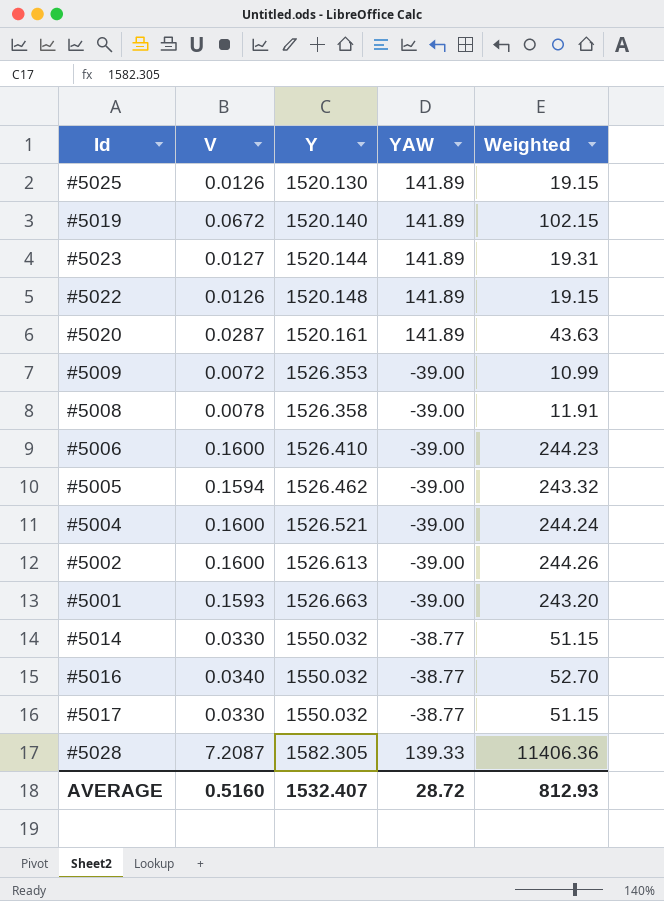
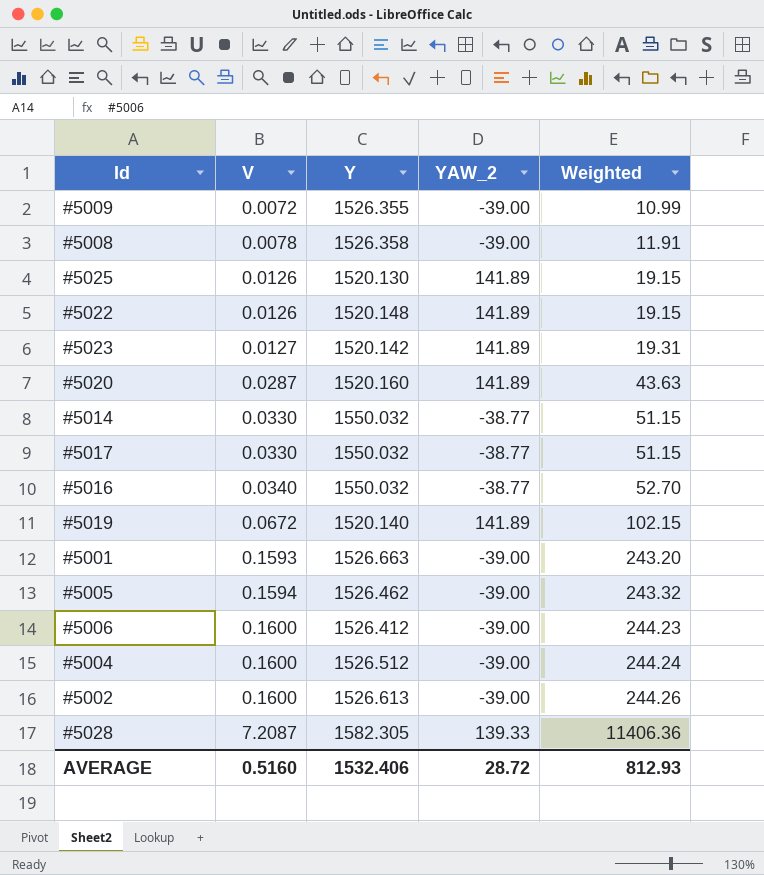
row order: Y ascending -> V ascending
column name: YAW -> YAW_2
#5009 | Y: 1526.353 -> 1526.355
#5023 | Y: 1520.144 -> 1520.142
#5020 | Y: 1520.161 -> 1520.160
#5006 | Y: 1526.410 -> 1526.412
#5004 | Y: 1526.521 -> 1526.512
AVERAGE | Y: 1532.407 -> 1532.406

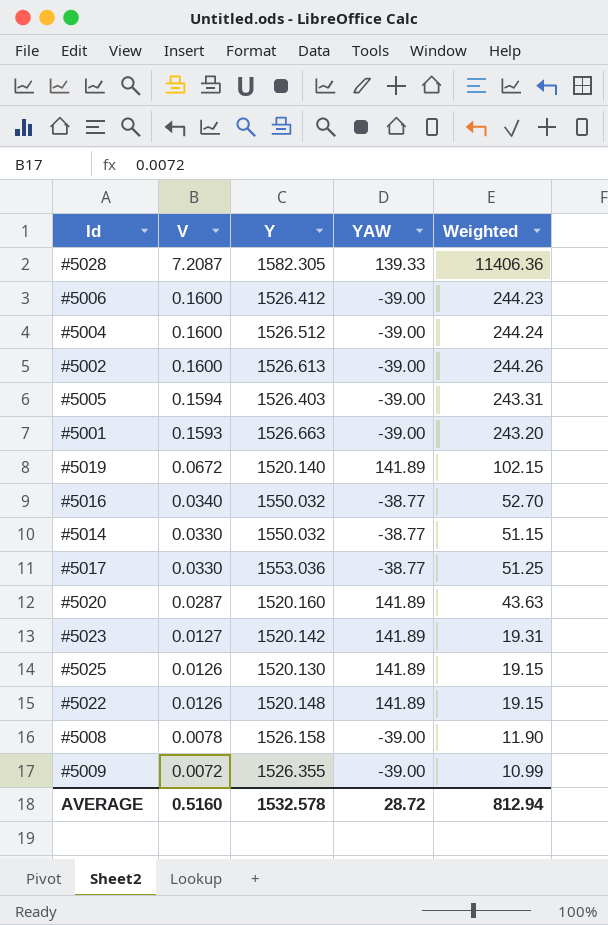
row order: V ascending -> V descending
column name: YAW_2 -> YAW
#5005 | Y: 1526.462 -> 1526.403
#5005 | Weighted: 243.32 -> 243.31
#5017 | Y: 1550.032 -> 1553.036
#5017 | Weighted: 51.15 -> 51.25
#5008 | Y: 1526.358 -> 1526.158
#5008 | Weighted: 11.91 -> 11.90
AVERAGE | Y: 1532.406 -> 1532.578
AVERAGE | Weighted: 812.93 -> 812.94

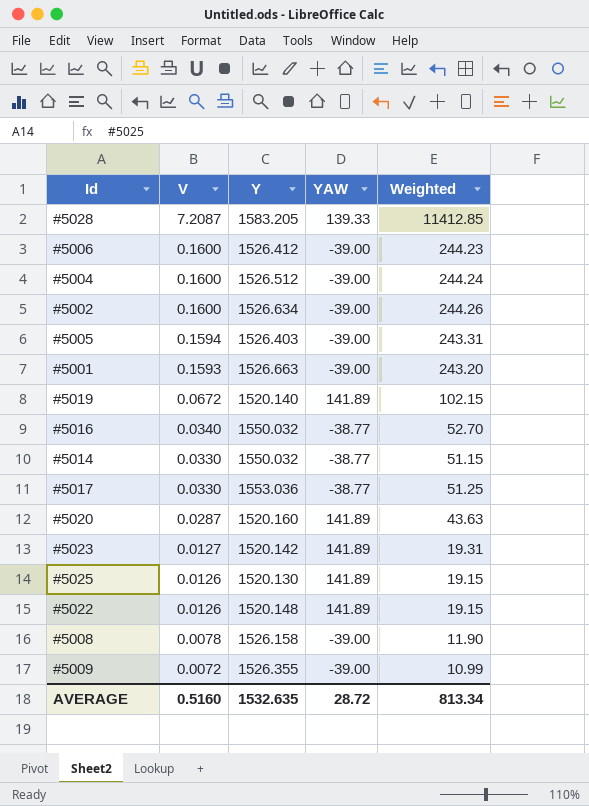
#5028 | Y: 1582.305 -> 1583.205
#5028 | Weighted: 11406.36 -> 11412.85
#5002 | Y: 1526.613 -> 1526.634
AVERAGE | Y: 1532.578 -> 1532.635
AVERAGE | Weighted: 812.94 -> 813.34

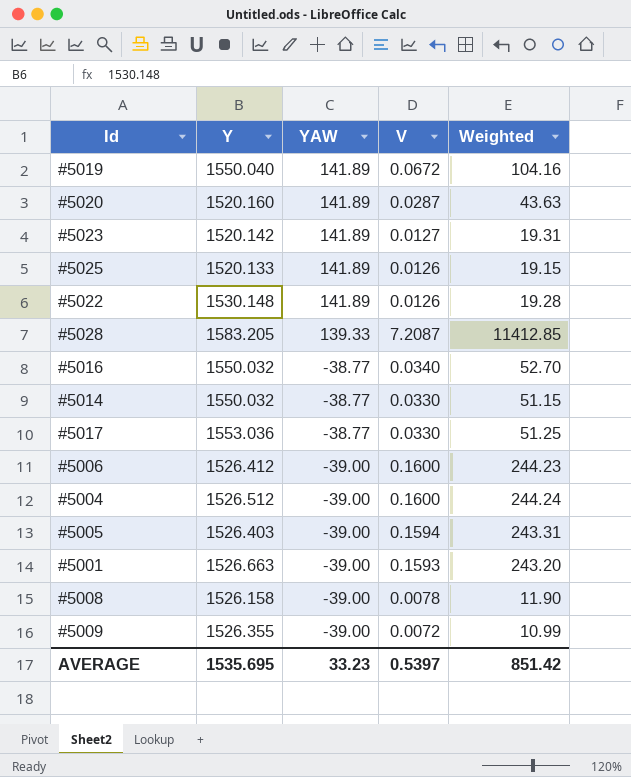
row order: V descending -> YAW descending
column V | position: 2 -> 4
row #5002: 0.1600 | 1526.634 | -39.00 | 244.26 -> none
#5019 | Y: 1520.140 -> 1550.040
#5019 | Weighted: 102.15 -> 104.16
#5025 | Y: 1520.130 -> 1520.133
#5022 | Y: 1520.148 -> 1530.148
#5022 | Weighted: 19.15 -> 19.28
AVERAGE | Y: 1532.635 -> 1535.695
AVERAGE | YAW: 28.72 -> 33.23
AVERAGE | V: 0.5160 -> 0.5397
AVERAGE | Weighted: 813.34 -> 851.42

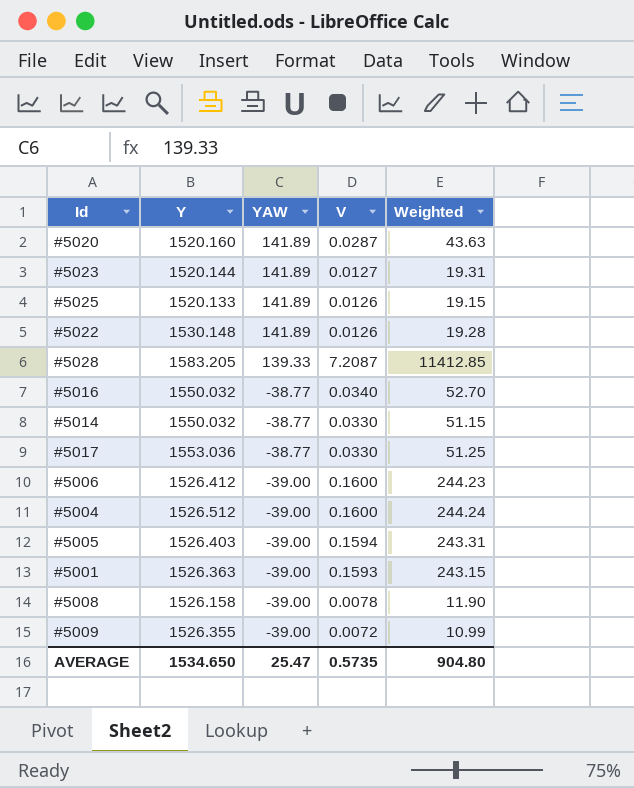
row #5019: 1550.040 | 141.89 | 0.0672 | 104.16 -> none
#5023 | Y: 1520.142 -> 1520.144
#5001 | Y: 1526.663 -> 1526.363
#5001 | Weighted: 243.20 -> 243.15
AVERAGE | Y: 1535.695 -> 1534.650
AVERAGE | YAW: 33.23 -> 25.47
AVERAGE | V: 0.5397 -> 0.5735
AVERAGE | Weighted: 851.42 -> 904.80

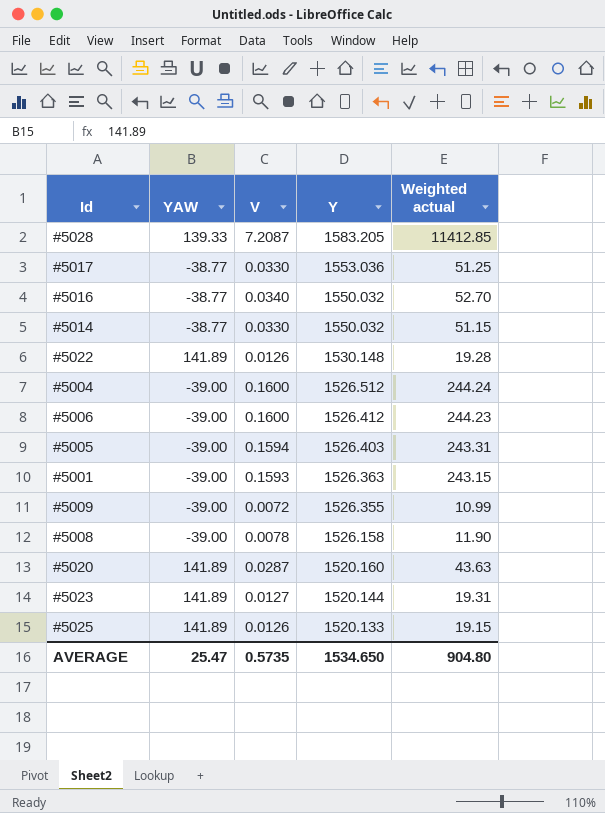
row order: YAW descending -> Y descending
column Y | position: 2 -> 4
column name: Weighted -> Weighted actual

